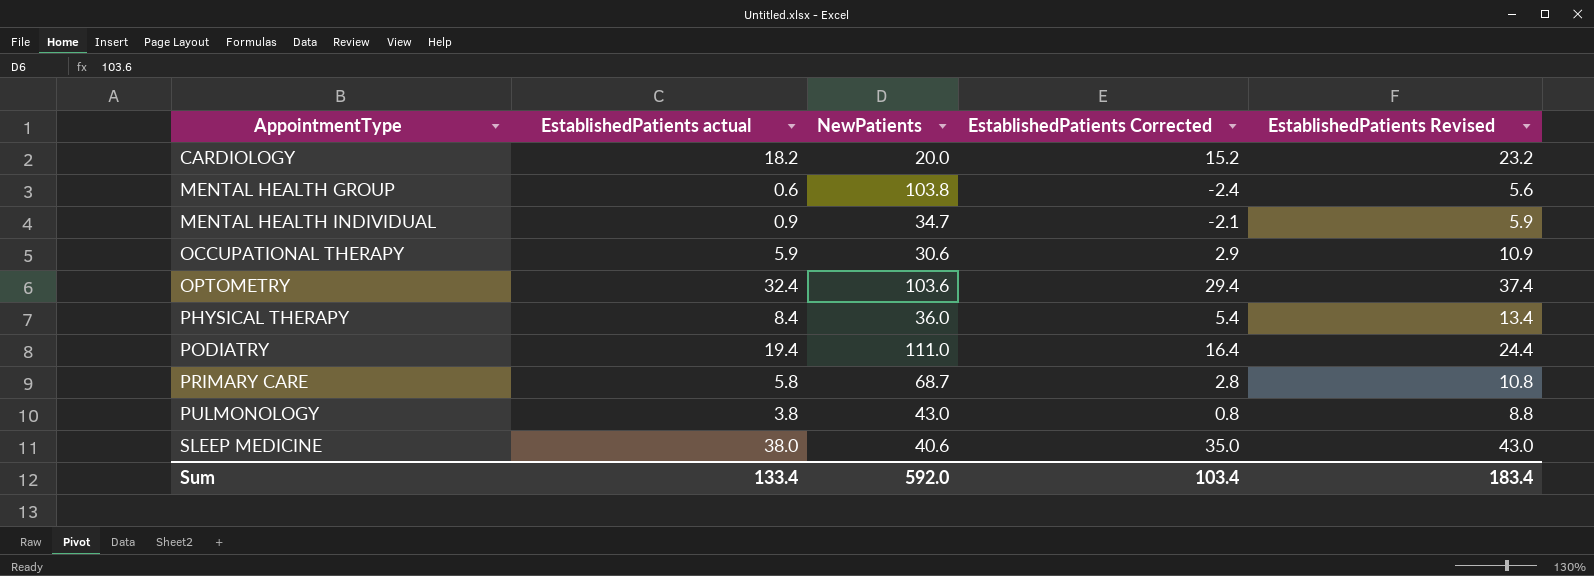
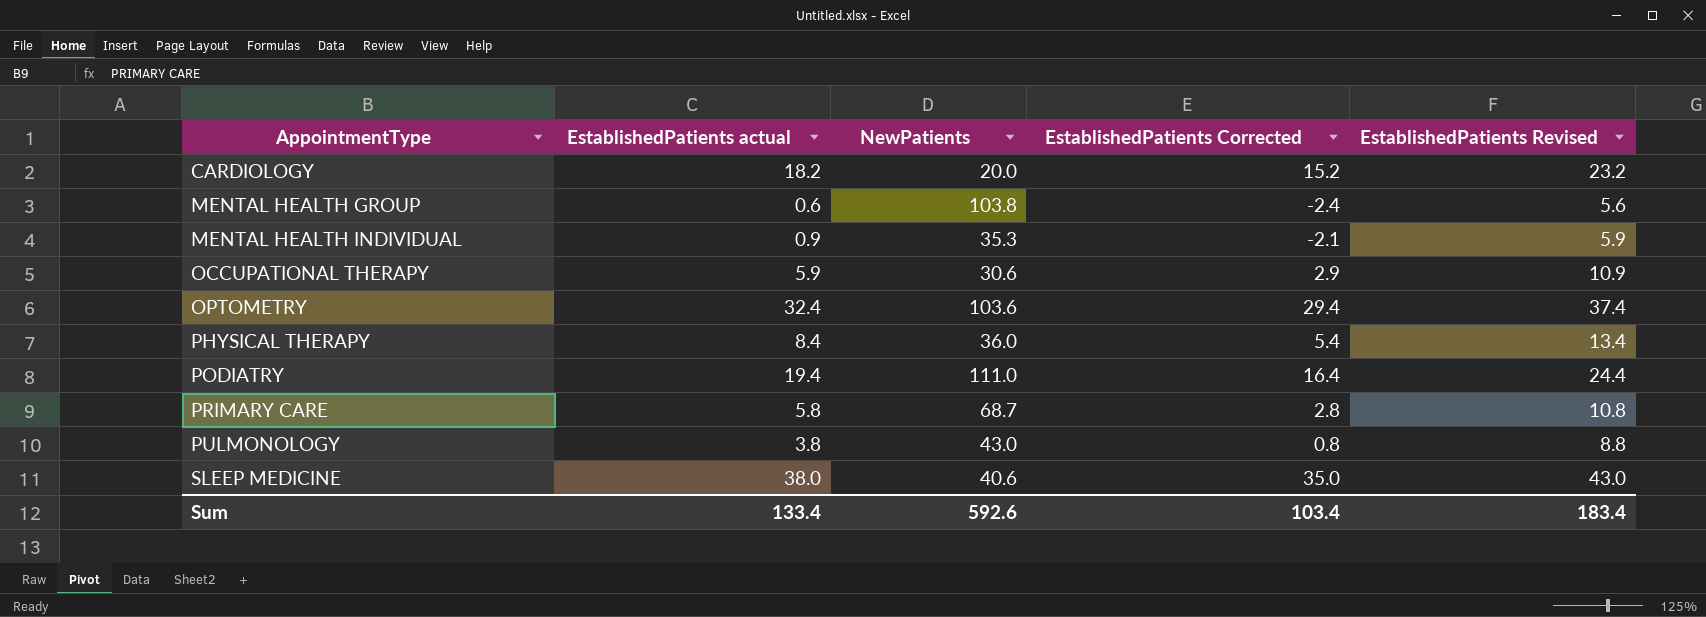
MENTAL HEALTH INDIVIDUAL | NewPatients: 34.7 -> 35.3
Sum | NewPatients: 592.0 -> 592.6

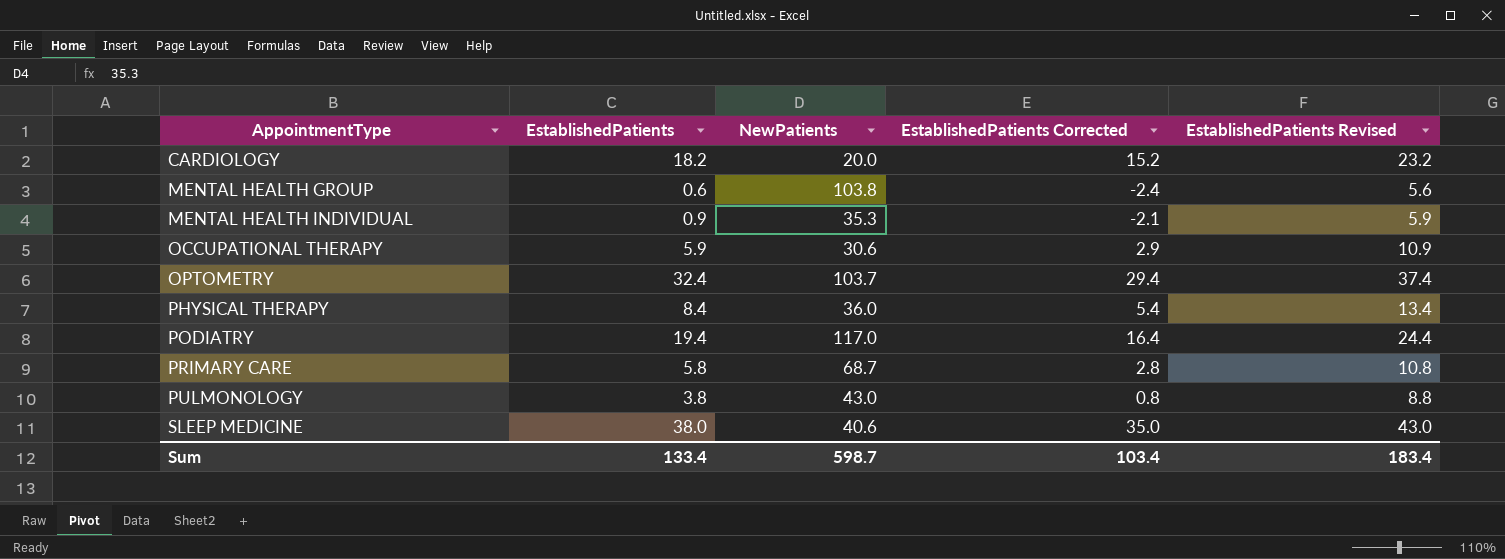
column name: EstablishedPatients actual -> EstablishedPatients
OPTOMETRY | NewPatients: 103.6 -> 103.7
PODIATRY | NewPatients: 111.0 -> 117.0
Sum | NewPatients: 592.6 -> 598.7

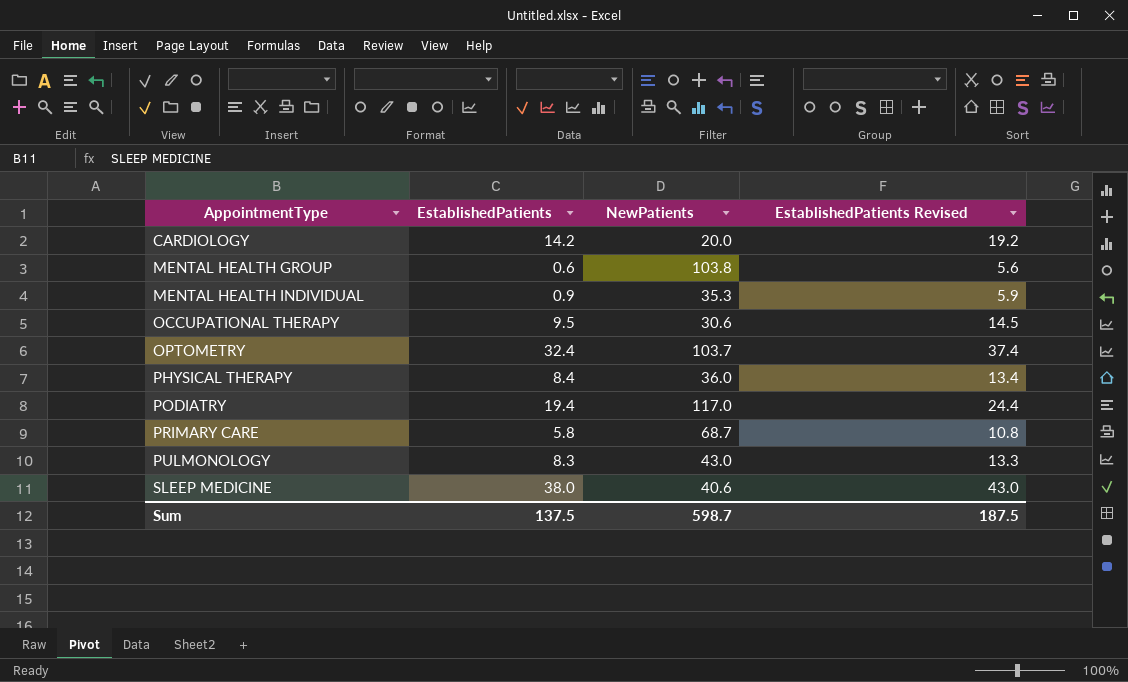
column EstablishedPatients Corrected | formula: [EstablishedPatients] - 3 -> none
CARDIOLOGY | EstablishedPatients: 18.2 -> 14.2
CARDIOLOGY | EstablishedPatients Revised: 23.2 -> 19.2
OCCUPATIONAL THERAPY | EstablishedPatients: 5.9 -> 9.5
OCCUPATIONAL THERAPY | EstablishedPatients Revised: 10.9 -> 14.5
PULMONOLOGY | EstablishedPatients: 3.8 -> 8.3
PULMONOLOGY | EstablishedPatients Revised: 8.8 -> 13.3
Sum | EstablishedPatients: 133.4 -> 137.5
Sum | EstablishedPatients Revised: 183.4 -> 187.5

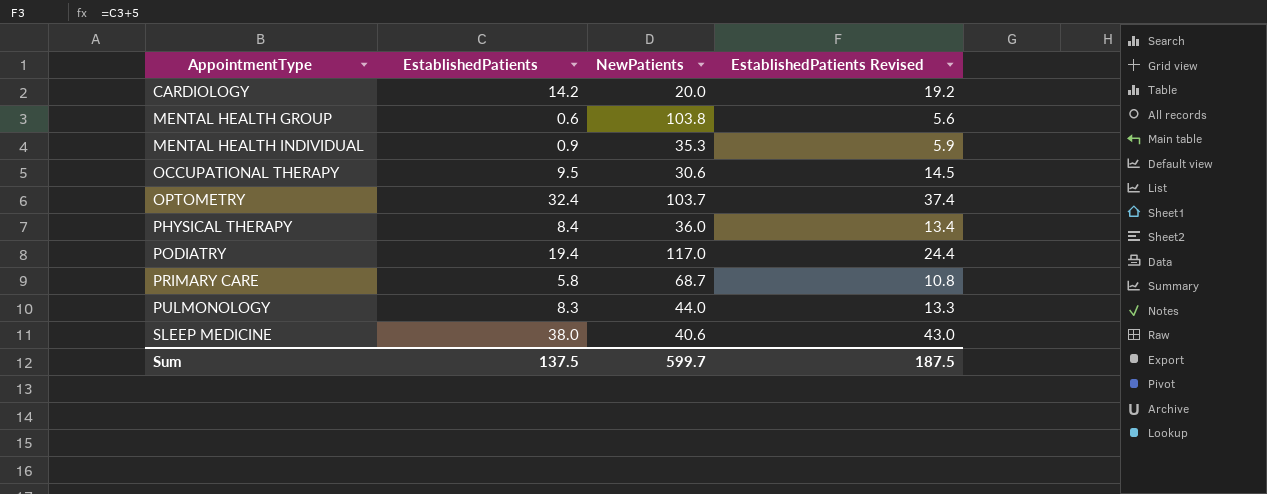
PULMONOLOGY | NewPatients: 43.0 -> 44.0
Sum | NewPatients: 598.7 -> 599.7

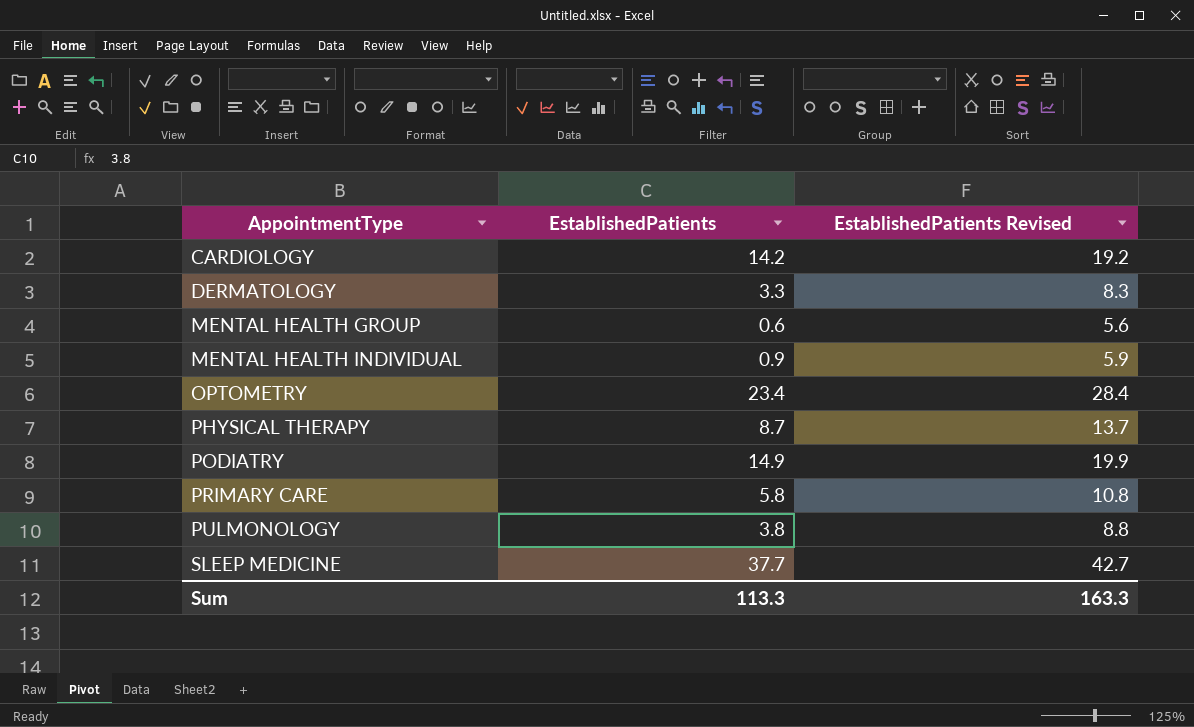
column NewPatients | position: 3 -> none
row OCCUPATIONAL THERAPY: 9.5 | 30.6 | 14.5 -> none
row DERMATOLOGY: none -> 3.3 | 8.3
OPTOMETRY | EstablishedPatients: 32.4 -> 23.4
OPTOMETRY | EstablishedPatients Revised: 37.4 -> 28.4
PHYSICAL THERAPY | EstablishedPatients: 8.4 -> 8.7
PHYSICAL THERAPY | EstablishedPatients Revised: 13.4 -> 13.7
PODIATRY | EstablishedPatients: 19.4 -> 14.9
PODIATRY | EstablishedPatients Revised: 24.4 -> 19.9
PULMONOLOGY | EstablishedPatients: 8.3 -> 3.8
PULMONOLOGY | EstablishedPatients Revised: 13.3 -> 8.8
SLEEP MEDICINE | EstablishedPatients: 38.0 -> 37.7
SLEEP MEDICINE | EstablishedPatients Revised: 43.0 -> 42.7
Sum | EstablishedPatients: 137.5 -> 113.3
Sum | EstablishedPatients Revised: 187.5 -> 163.3

